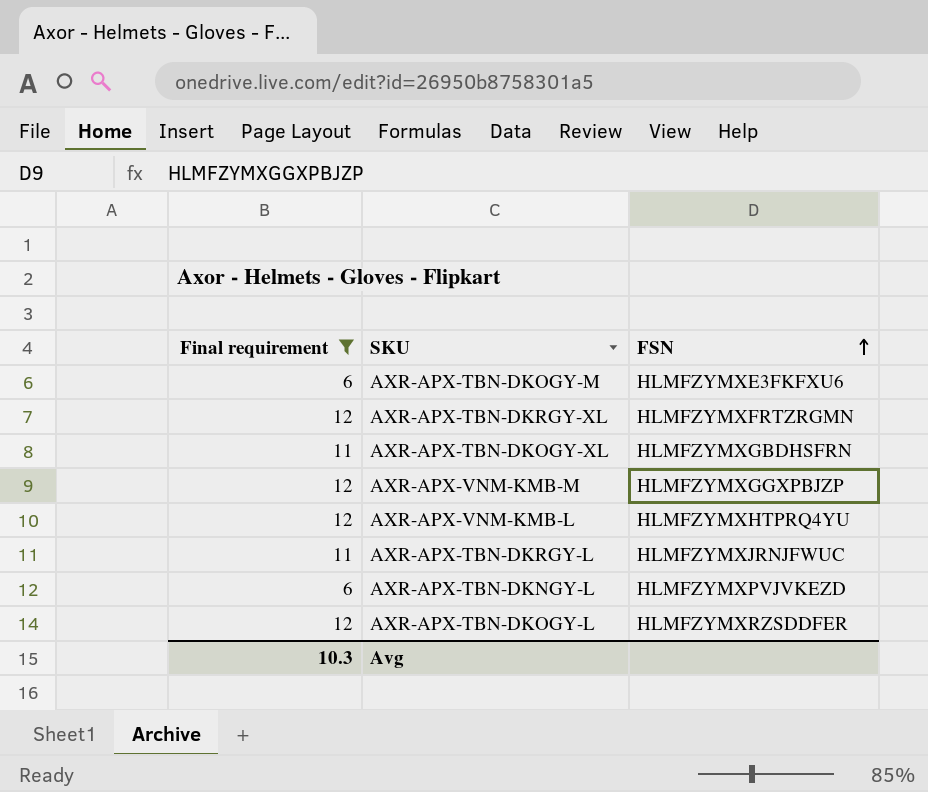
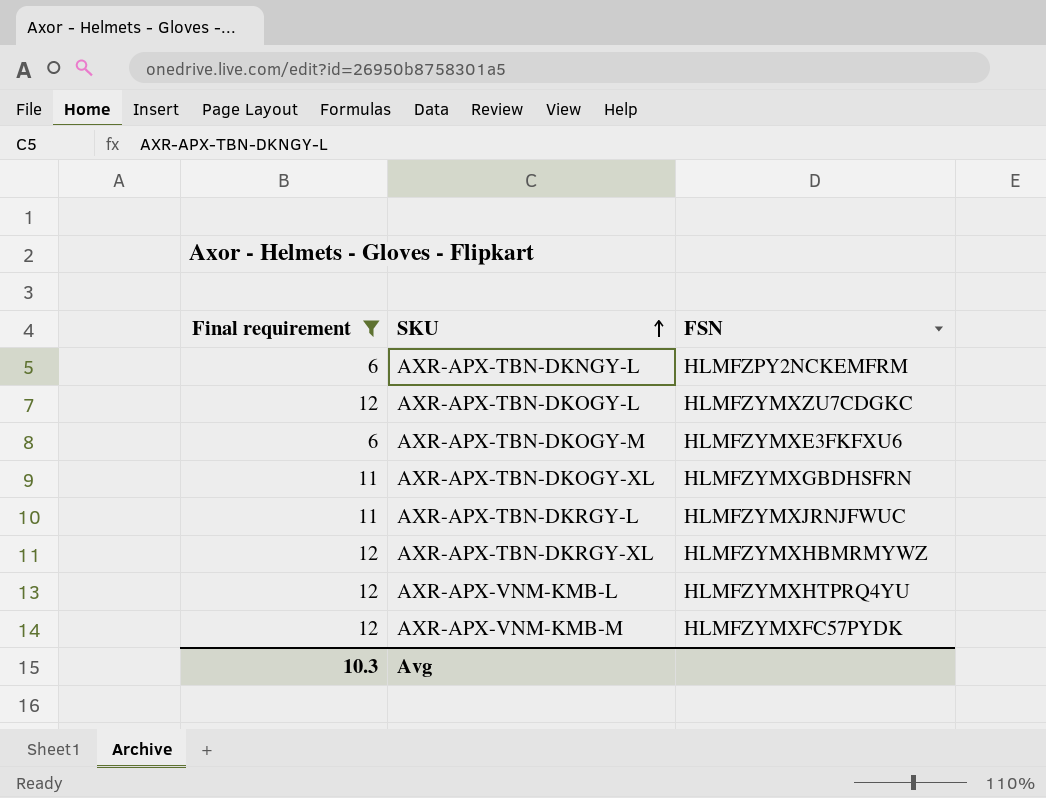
row order: FSN ascending -> SKU ascending
AXR-APX-TBN-DKNGY-L | FSN: HLMFZYMXPVJVKEZD -> HLMFZPY2NCKEMFRM
AXR-APX-TBN-DKOGY-L | FSN: HLMFZYMXRZSDDFER -> HLMFZYMXZU7CDGKC
AXR-APX-TBN-DKRGY-XL | FSN: HLMFZYMXFRTZRGMN -> HLMFZYMXHBMRMYWZ
AXR-APX-VNM-KMB-M | FSN: HLMFZYMXGGXPBJZP -> HLMFZYMXFC57PYDK

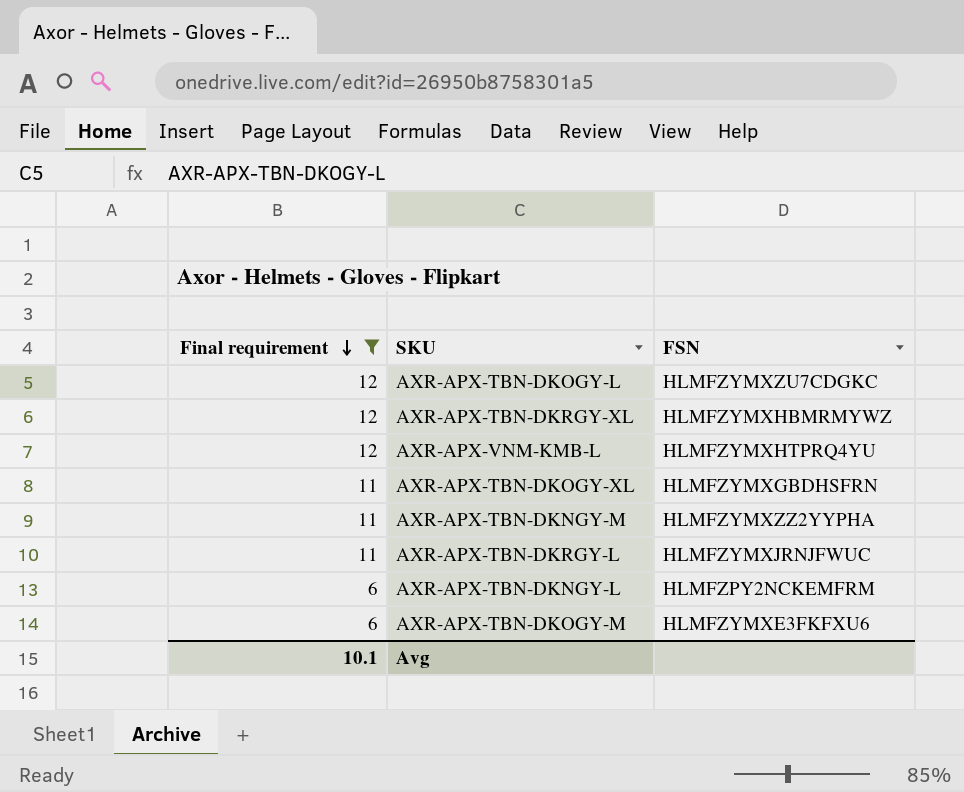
row order: SKU ascending -> Final requirement descending
row AXR-APX-VNM-KMB-M: 12 | HLMFZYMXFC57PYDK -> none
row AXR-APX-TBN-DKNGY-M: none -> 11 | HLMFZYMXZZ2YYPHA
Avg | Final requirement: 10.3 -> 10.1

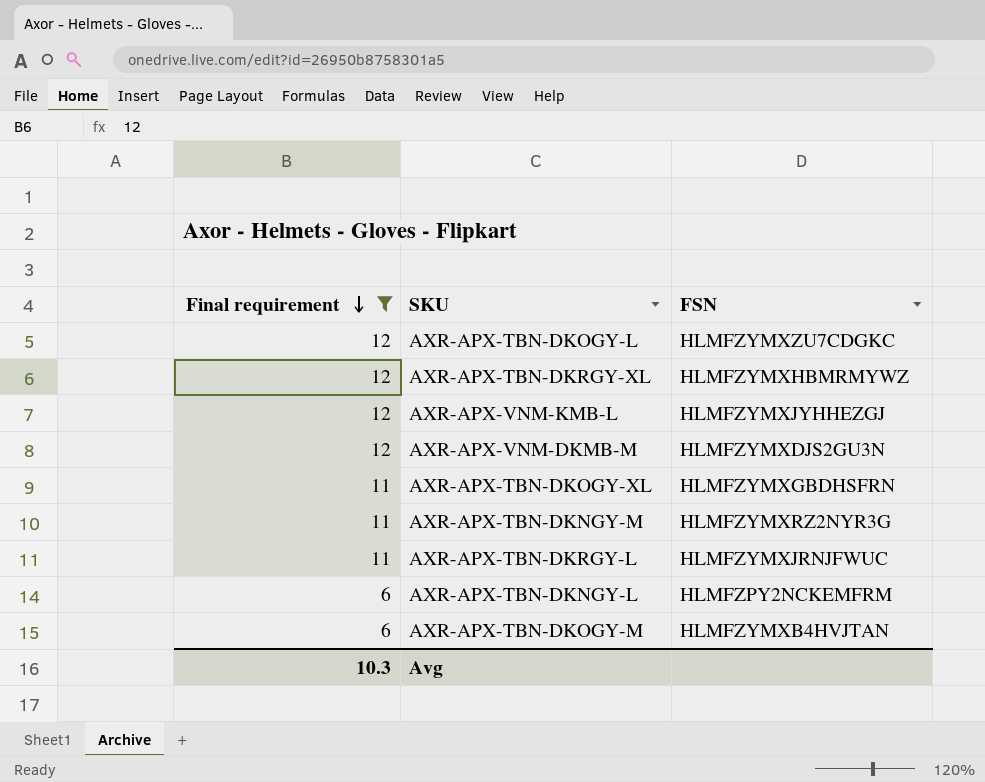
AXR-APX-VNM-KMB-L | FSN: HLMFZYMXHTPRQ4YU -> HLMFZYMXJYHHEZGJ
row AXR-APX-VNM-DKMB-M: none -> 12 | HLMFZYMXDJS2GU3N
AXR-APX-TBN-DKNGY-M | FSN: HLMFZYMXZZ2YYPHA -> HLMFZYMXRZ2NYR3G
AXR-APX-TBN-DKOGY-M | FSN: HLMFZYMXE3FKFXU6 -> HLMFZYMXB4HVJTAN
Avg | Final requirement: 10.1 -> 10.3

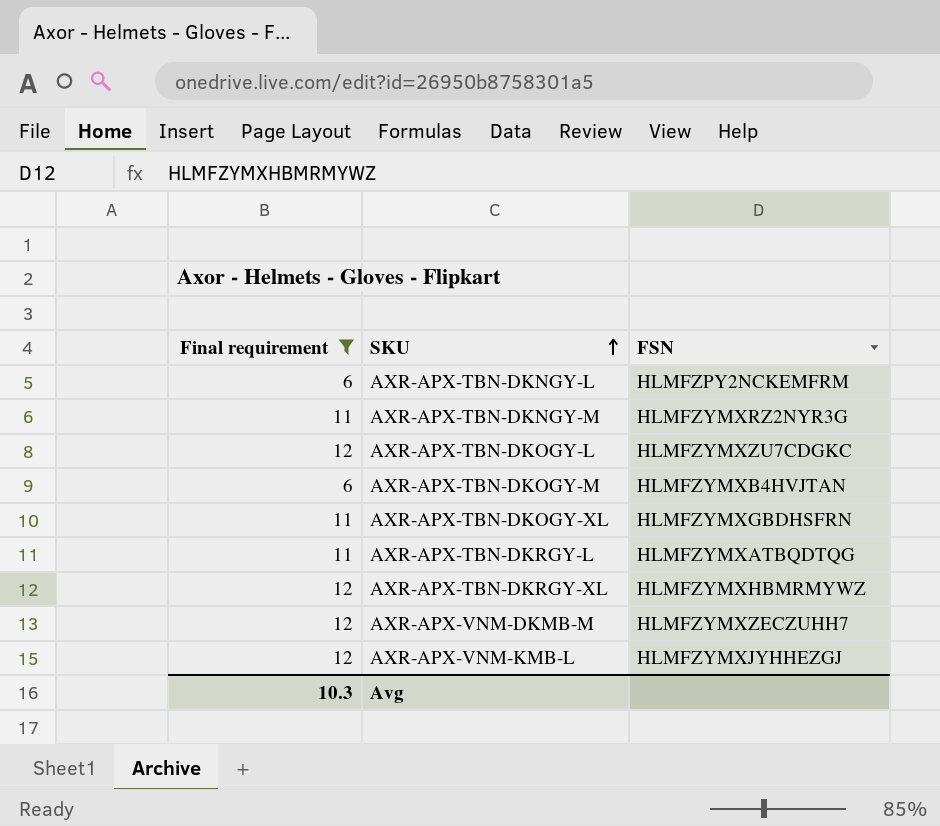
row order: Final requirement descending -> SKU ascending
AXR-APX-TBN-DKRGY-L | FSN: HLMFZYMXJRNJFWUC -> HLMFZYMXATBQDTQG
AXR-APX-VNM-DKMB-M | FSN: HLMFZYMXDJS2GU3N -> HLMFZYMXZECZUHH7

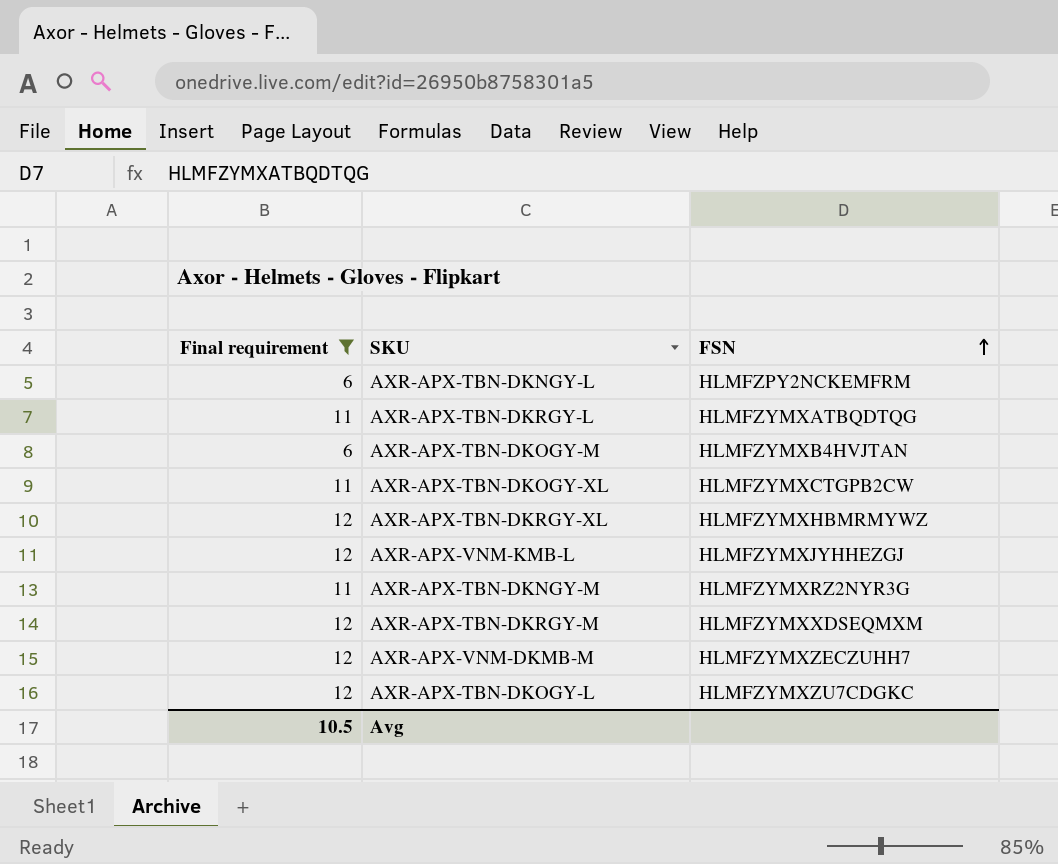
row order: SKU ascending -> FSN ascending
AXR-APX-TBN-DKOGY-XL | FSN: HLMFZYMXGBDHSFRN -> HLMFZYMXCTGPB2CW
row AXR-APX-TBN-DKRGY-M: none -> 12 | HLMFZYMXXDSEQMXM
Avg | Final requirement: 10.3 -> 10.5

